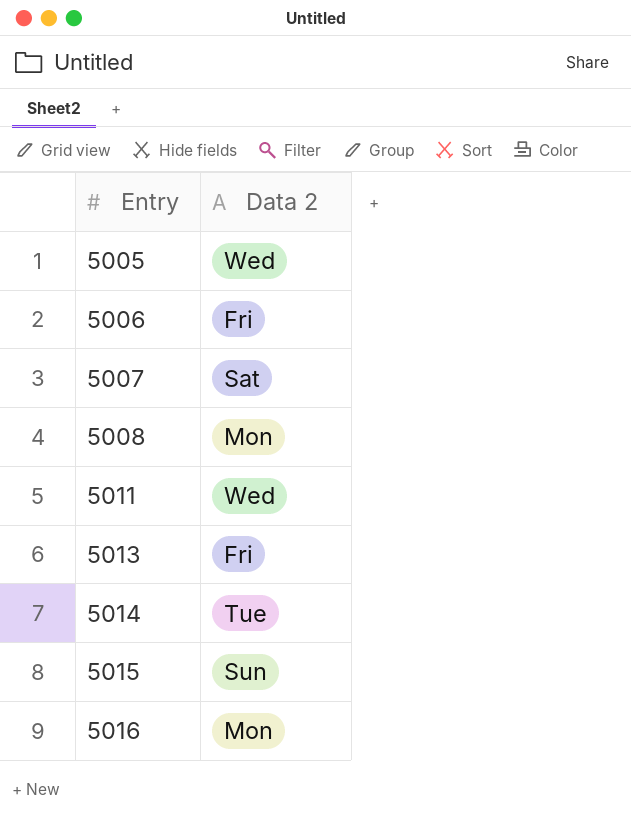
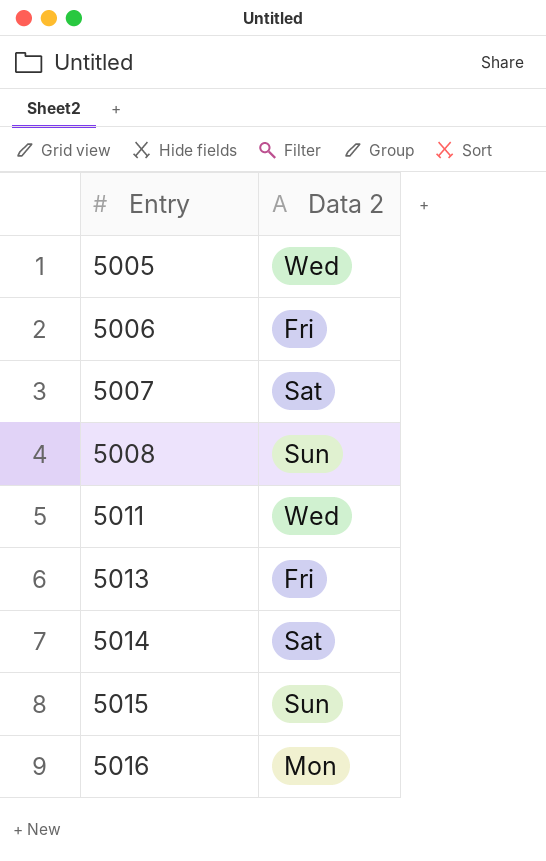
5008 | Data 2: Mon -> Sun
5014 | Data 2: Tue -> Sat

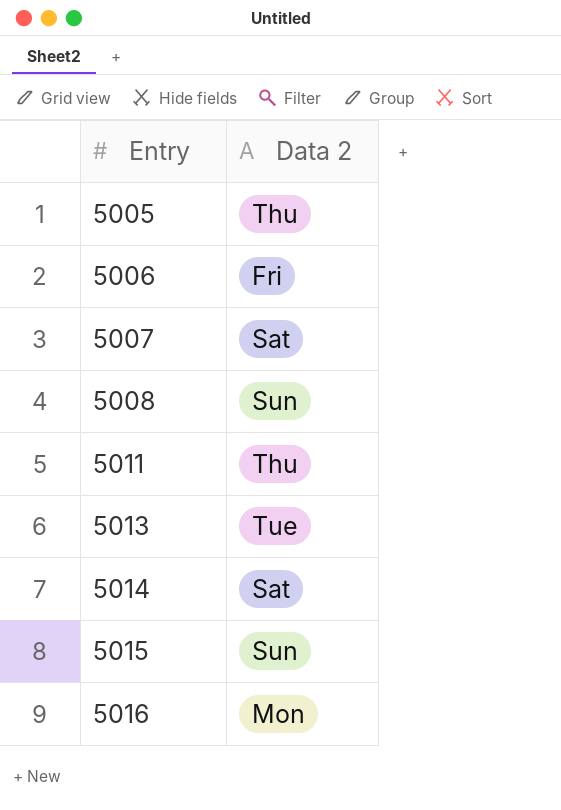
5005 | Data 2: Wed -> Thu
5011 | Data 2: Wed -> Thu
5013 | Data 2: Fri -> Tue

